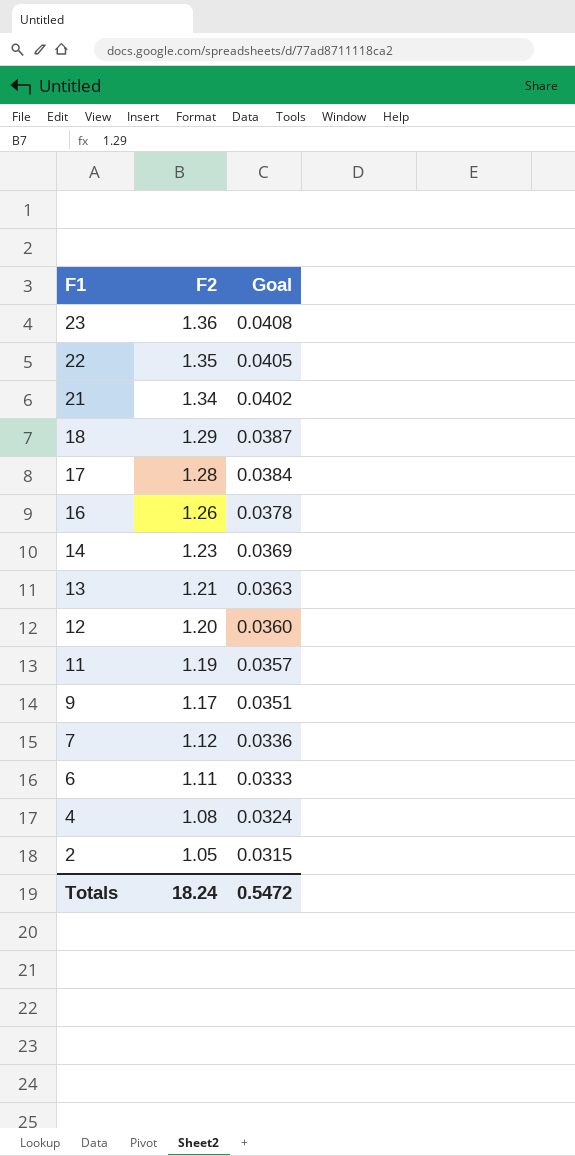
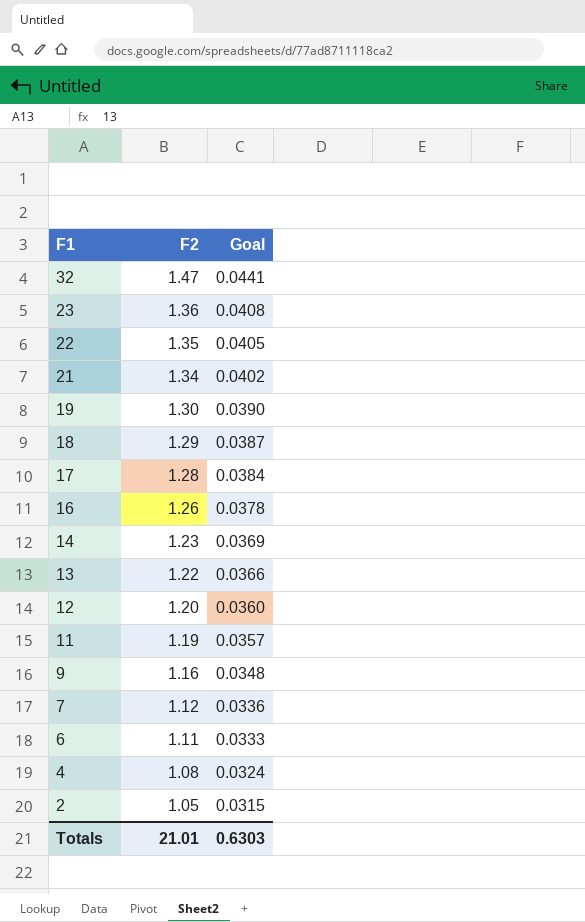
row 32: none -> 1.47 | 0.0441
row 19: none -> 1.30 | 0.0390
13 | F2: 1.21 -> 1.22
13 | Goal: 0.0363 -> 0.0366
9 | F2: 1.17 -> 1.16
9 | Goal: 0.0351 -> 0.0348
Totals | F2: 18.24 -> 21.01
Totals | Goal: 0.5472 -> 0.6303

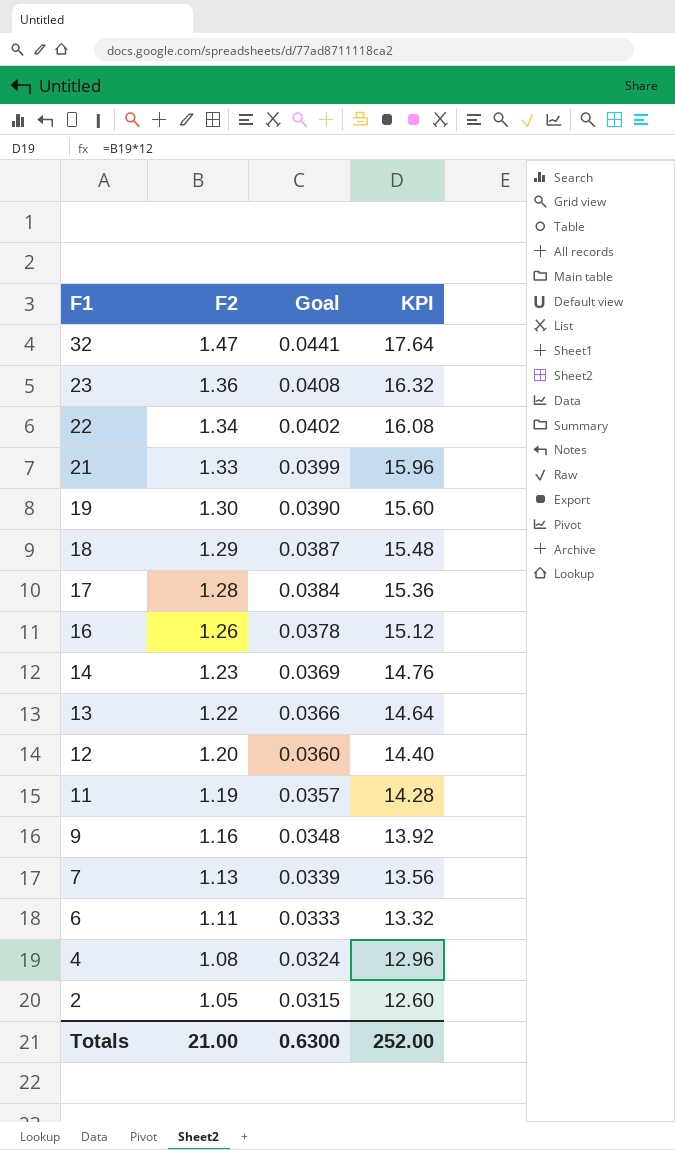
column KPI | formula: none -> [F2] * 12
22 | F2: 1.35 -> 1.34
22 | Goal: 0.0405 -> 0.0402
21 | F2: 1.34 -> 1.33
21 | Goal: 0.0402 -> 0.0399
7 | F2: 1.12 -> 1.13
7 | Goal: 0.0336 -> 0.0339
Totals | F2: 21.01 -> 21.00
Totals | Goal: 0.6303 -> 0.6300

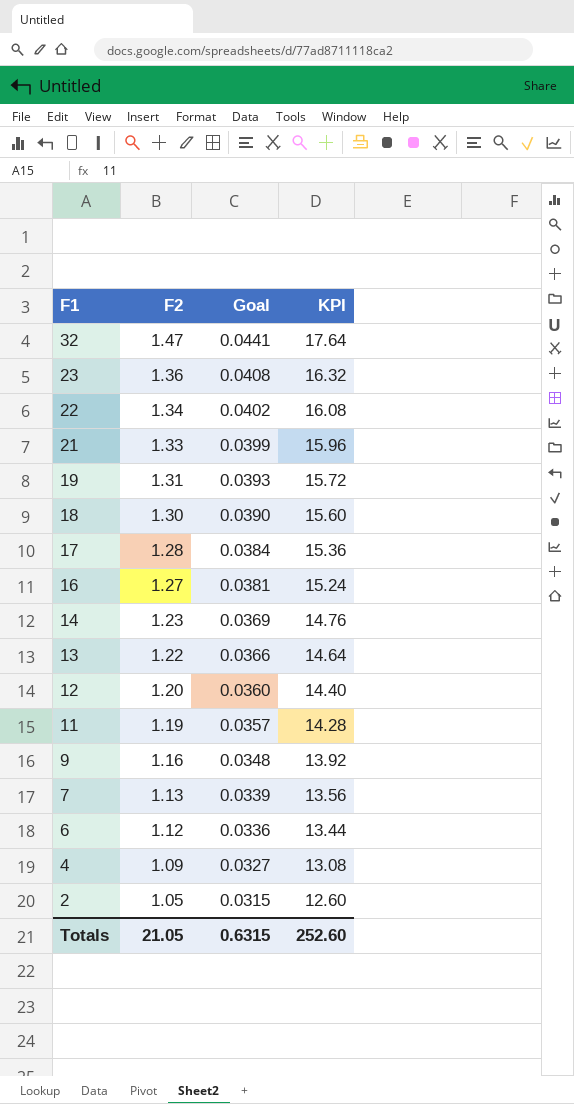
19 | F2: 1.30 -> 1.31
19 | Goal: 0.0390 -> 0.0393
19 | KPI: 15.60 -> 15.72
18 | F2: 1.29 -> 1.30
18 | Goal: 0.0387 -> 0.0390
18 | KPI: 15.48 -> 15.60
16 | F2: 1.26 -> 1.27
16 | Goal: 0.0378 -> 0.0381
16 | KPI: 15.12 -> 15.24
6 | F2: 1.11 -> 1.12
6 | Goal: 0.0333 -> 0.0336
6 | KPI: 13.32 -> 13.44
4 | F2: 1.08 -> 1.09
4 | Goal: 0.0324 -> 0.0327
4 | KPI: 12.96 -> 13.08
Totals | F2: 21.00 -> 21.05
Totals | Goal: 0.6300 -> 0.6315
Totals | KPI: 252.00 -> 252.60

